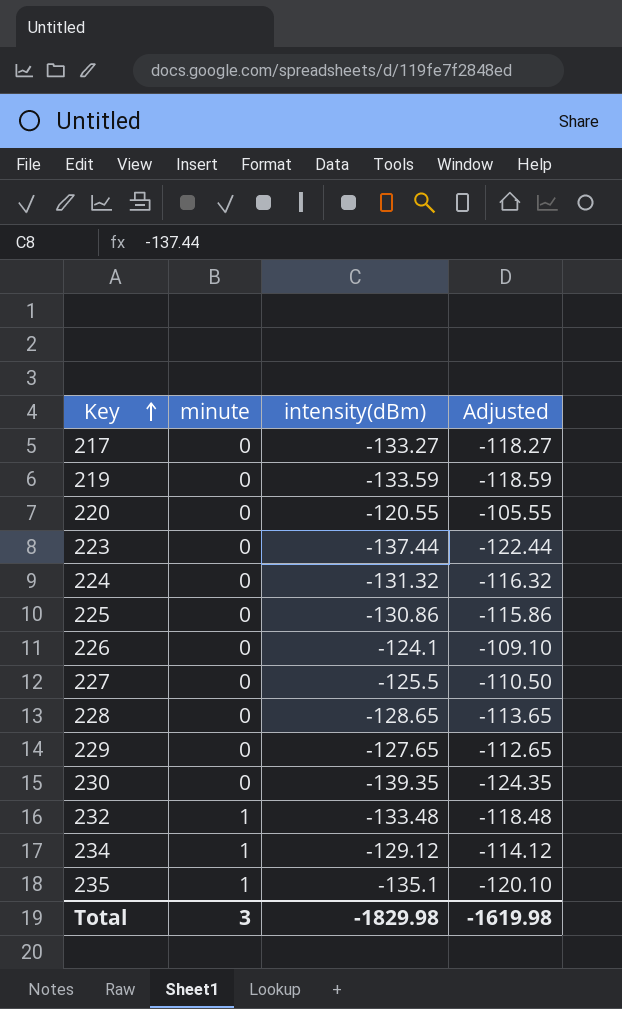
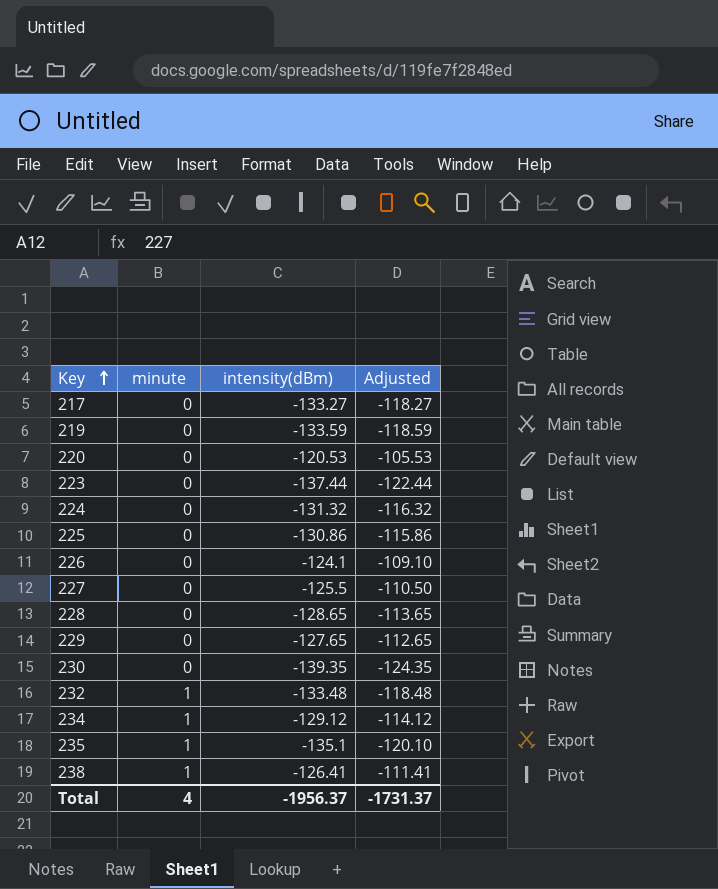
220 | intensity(dBm): -120.55 -> -120.53
220 | Adjusted: -105.55 -> -105.53
row 238: none -> 1 | -126.41 | -111.41
Total | minute: 3 -> 4
Total | intensity(dBm): -1829.98 -> -1956.37
Total | Adjusted: -1619.98 -> -1731.37

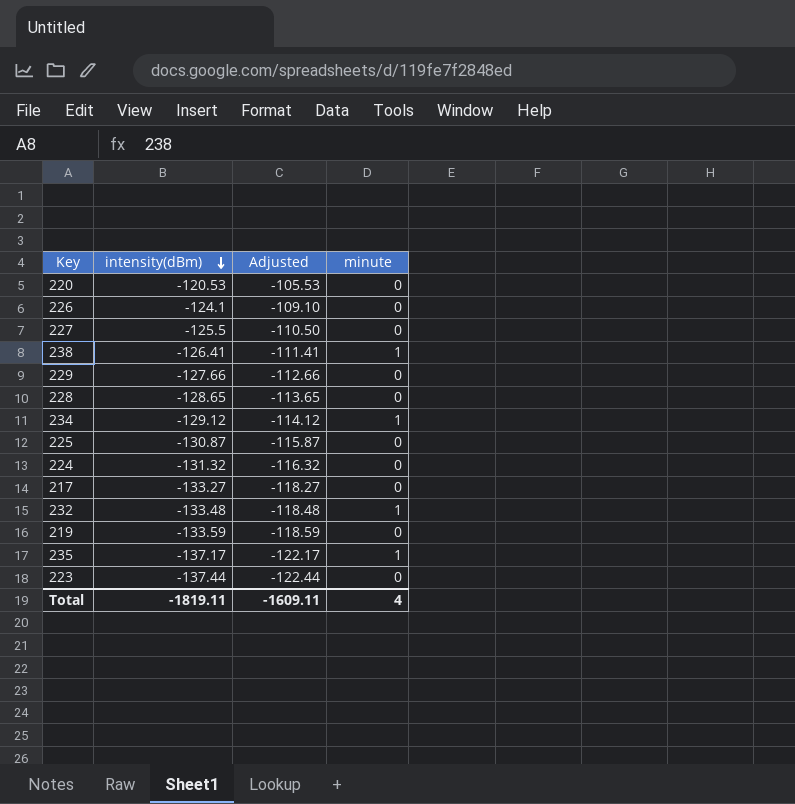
row order: Key ascending -> intensity(dBm) descending
column minute | position: 2 -> 4
row 230: 0 | -139.35 | -124.35 -> none
229 | intensity(dBm): -127.65 -> -127.66
229 | Adjusted: -112.65 -> -112.66
225 | intensity(dBm): -130.86 -> -130.87
225 | Adjusted: -115.86 -> -115.87
235 | intensity(dBm): -135.1 -> -137.17
235 | Adjusted: -120.10 -> -122.17
Total | intensity(dBm): -1956.37 -> -1819.11
Total | Adjusted: -1731.37 -> -1609.11

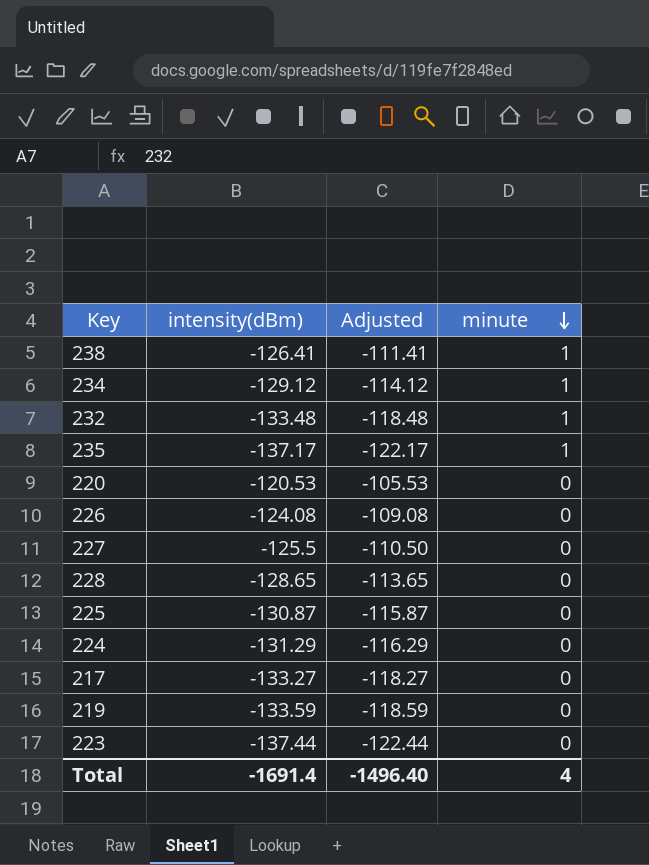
row order: intensity(dBm) descending -> minute descending
row 229: -127.66 | -112.66 | 0 -> none
226 | intensity(dBm): -124.1 -> -124.08
226 | Adjusted: -109.10 -> -109.08
224 | intensity(dBm): -131.32 -> -131.29
224 | Adjusted: -116.32 -> -116.29
Total | intensity(dBm): -1819.11 -> -1691.4
Total | Adjusted: -1609.11 -> -1496.40

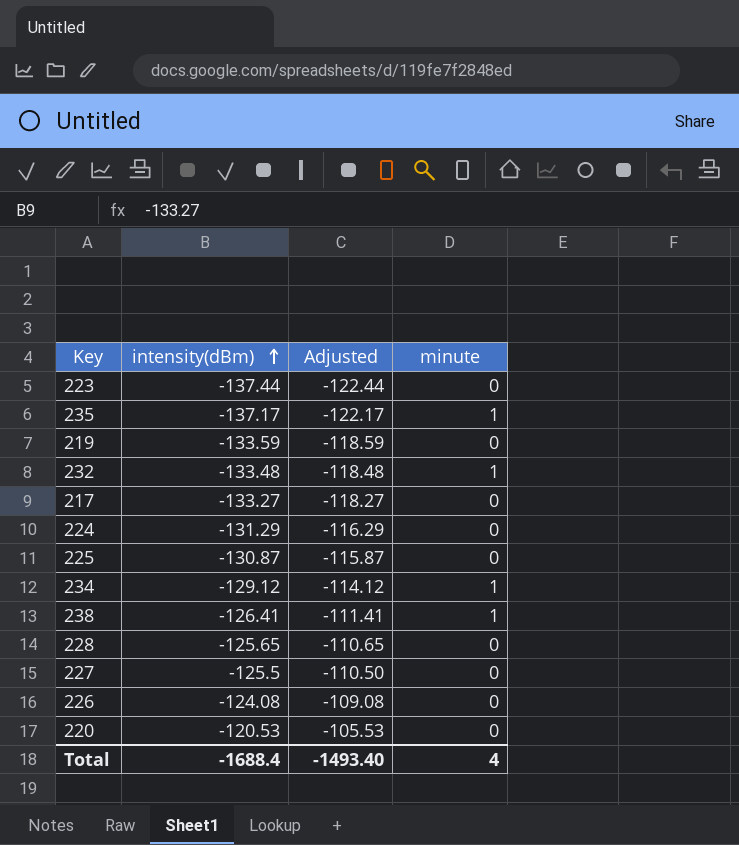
row order: minute descending -> intensity(dBm) ascending
228 | intensity(dBm): -128.65 -> -125.65
228 | Adjusted: -113.65 -> -110.65
Total | intensity(dBm): -1691.4 -> -1688.4
Total | Adjusted: -1496.40 -> -1493.40

